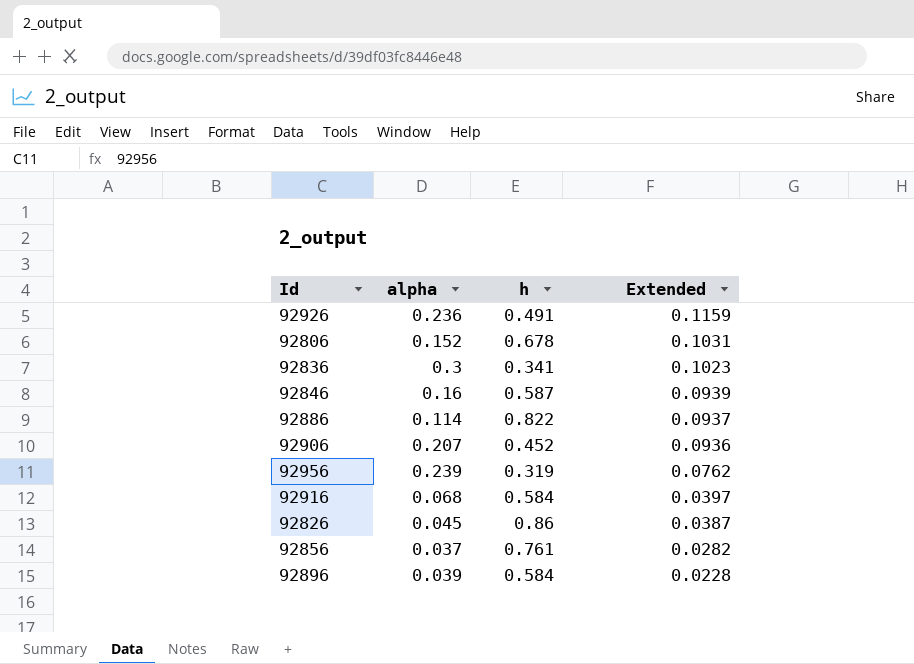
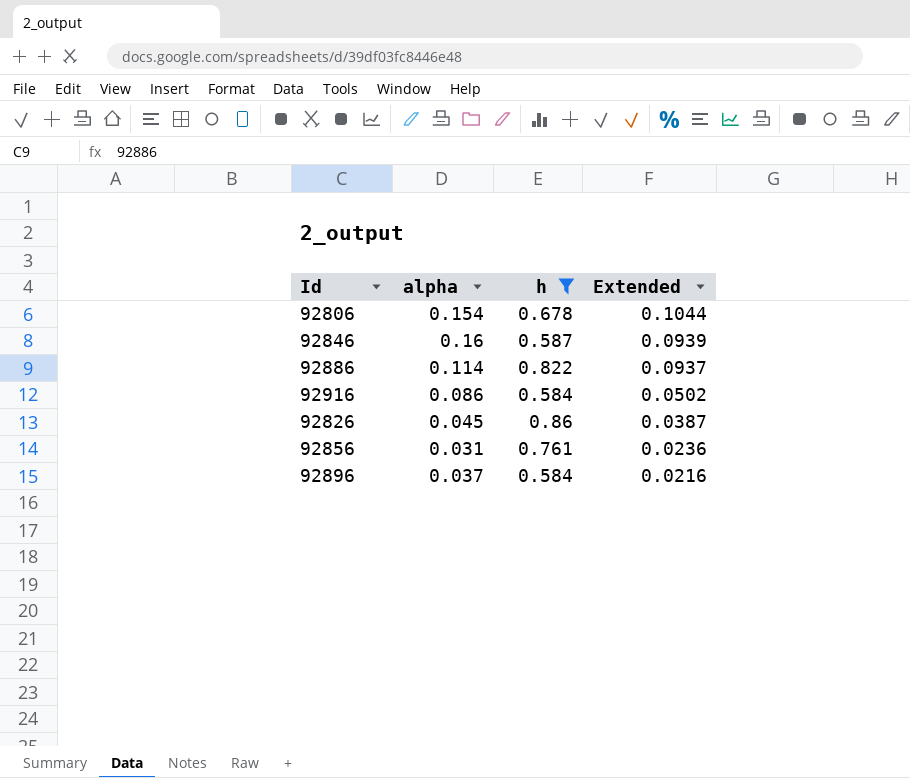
filter: none -> h >= 0.584
92806 | alpha: 0.152 -> 0.154
92806 | Extended: 0.1031 -> 0.1044
92916 | alpha: 0.068 -> 0.086
92916 | Extended: 0.0397 -> 0.0502
92856 | alpha: 0.037 -> 0.031
92856 | Extended: 0.0282 -> 0.0236
92896 | alpha: 0.039 -> 0.037
92896 | Extended: 0.0228 -> 0.0216

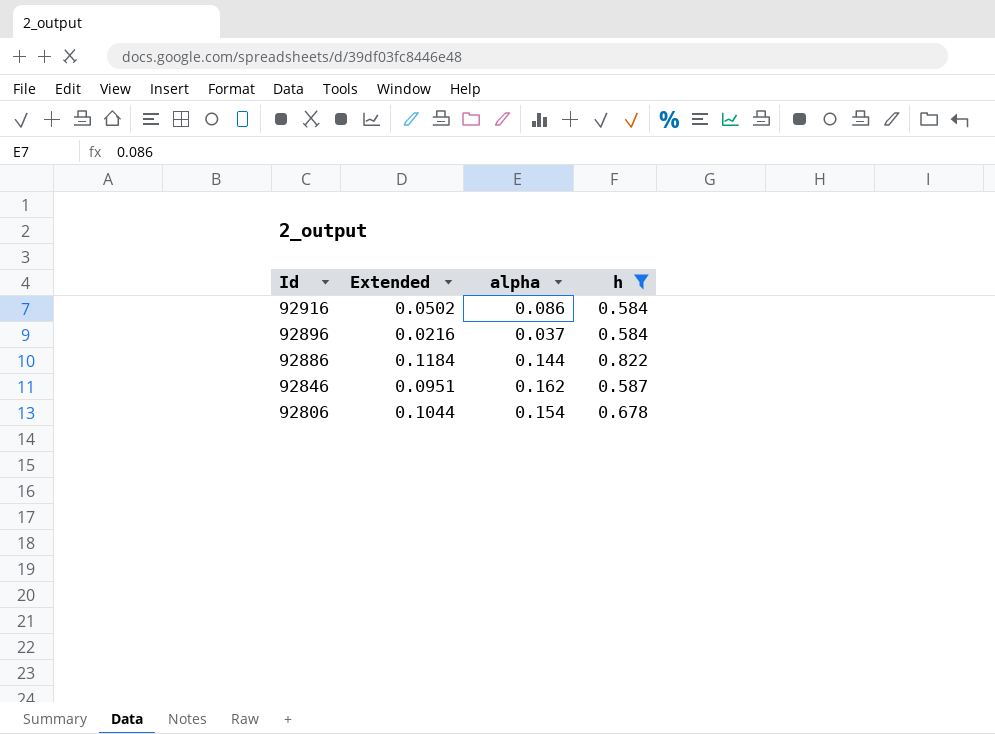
row order: Extended descending -> Id descending
column Extended | position: 4 -> 2
row 92826: 0.045 | 0.86 | 0.0387 -> none
row 92856: 0.031 | 0.761 | 0.0236 -> none
92886 | Extended: 0.0937 -> 0.1184
92886 | alpha: 0.114 -> 0.144
92846 | Extended: 0.0939 -> 0.0951
92846 | alpha: 0.16 -> 0.162

